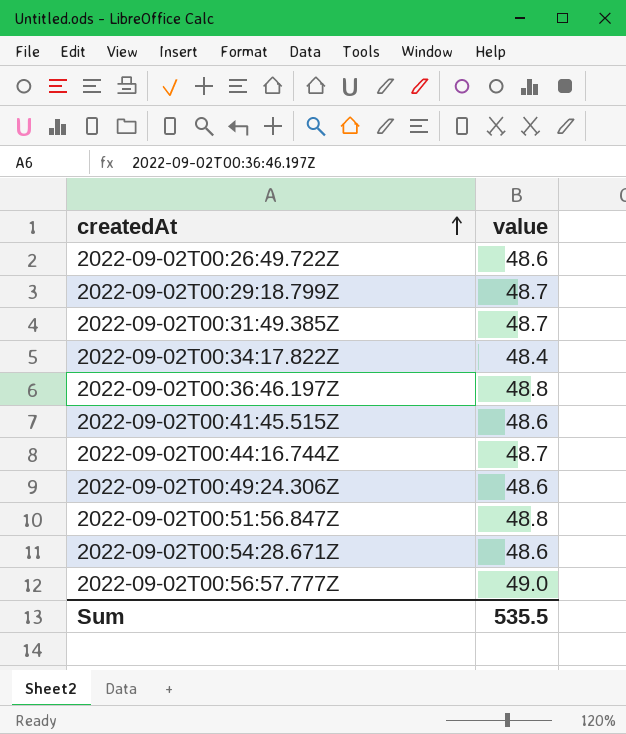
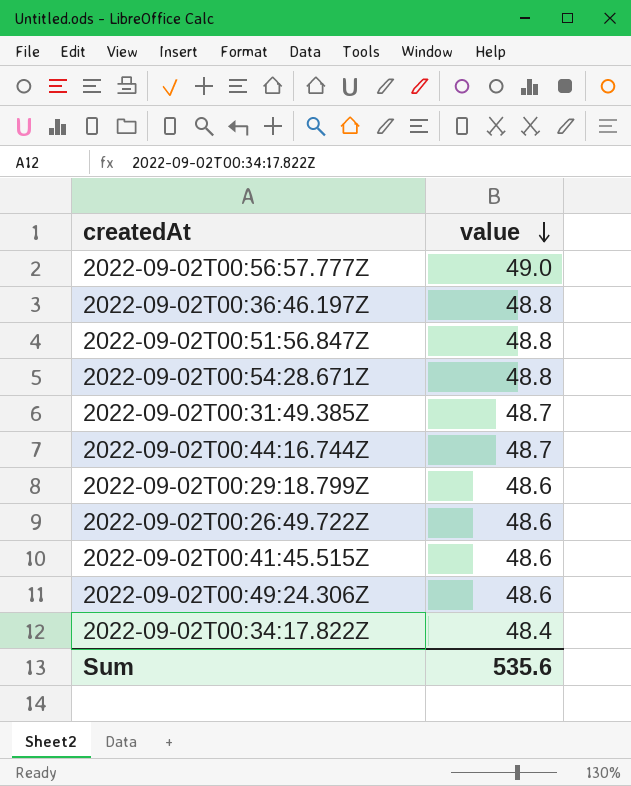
row order: createdAt ascending -> value descending
2022-09-02T00:54:28.671Z | value: 48.6 -> 48.8
2022-09-02T00:29:18.799Z | value: 48.7 -> 48.6
Sum | value: 535.5 -> 535.6

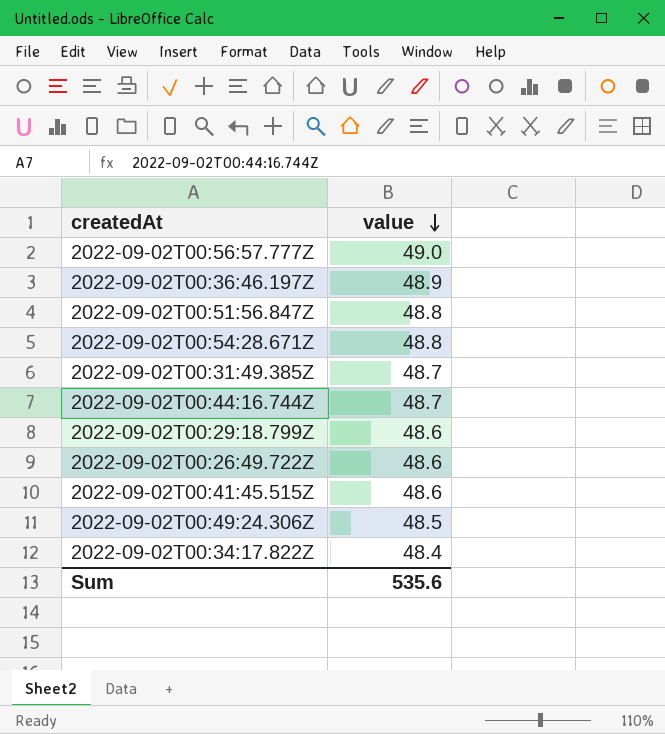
2022-09-02T00:36:46.197Z | value: 48.8 -> 48.9
2022-09-02T00:49:24.306Z | value: 48.6 -> 48.5

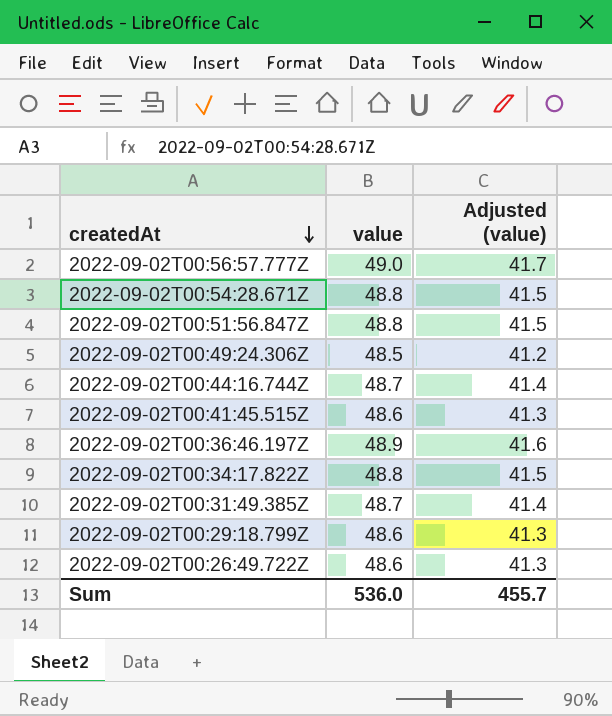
row order: value descending -> createdAt descending
column Adjusted (value) | formula: none -> [value] * 0.85
2022-09-02T00:34:17.822Z | value: 48.4 -> 48.8
Sum | value: 535.6 -> 536.0

